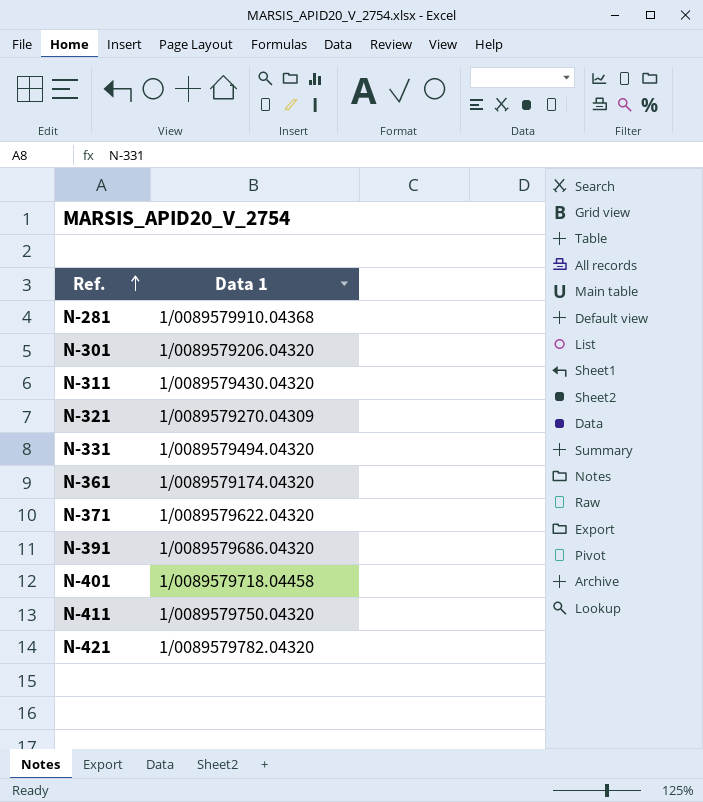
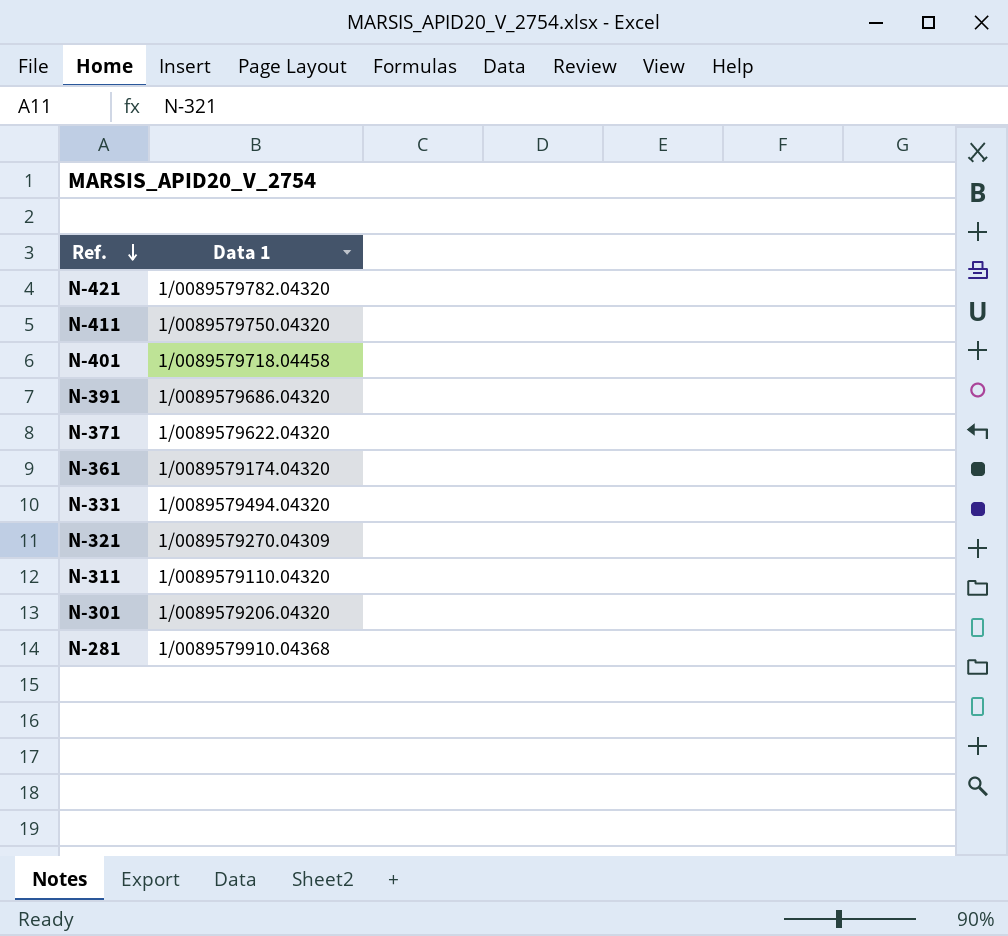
row order: Ref. ascending -> Ref. descending
N-311 | Data 1: 1/0089579430.04320 -> 1/0089579110.04320

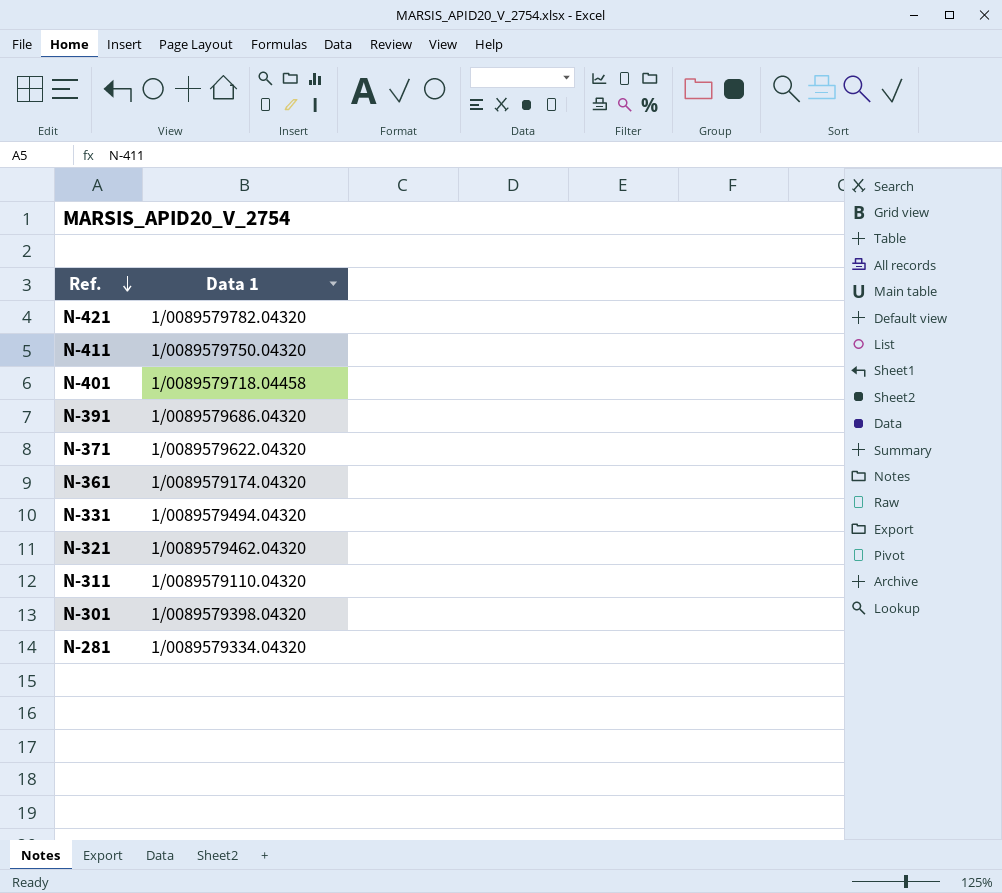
N-321 | Data 1: 1/0089579270.04309 -> 1/0089579462.04320
N-301 | Data 1: 1/0089579206.04320 -> 1/0089579398.04320
N-281 | Data 1: 1/0089579910.04368 -> 1/0089579334.04320

